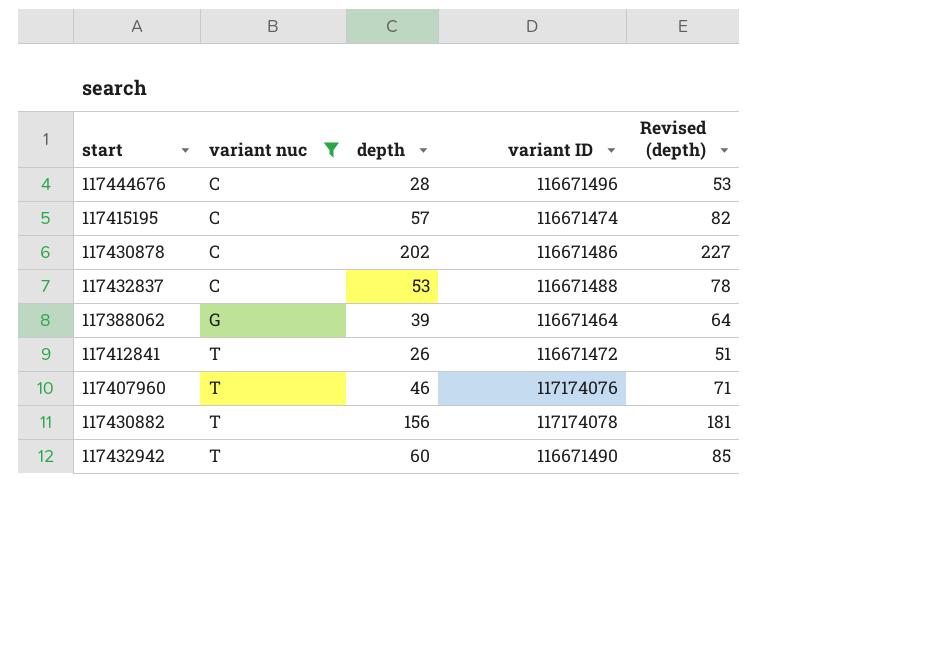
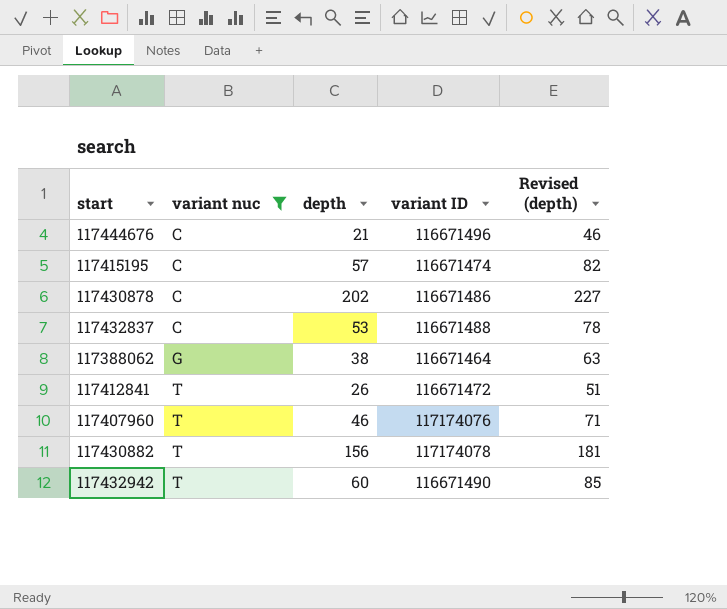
117444676 | depth: 28 -> 21
117444676 | Revised (depth): 53 -> 46
117388062 | depth: 39 -> 38
117388062 | Revised (depth): 64 -> 63

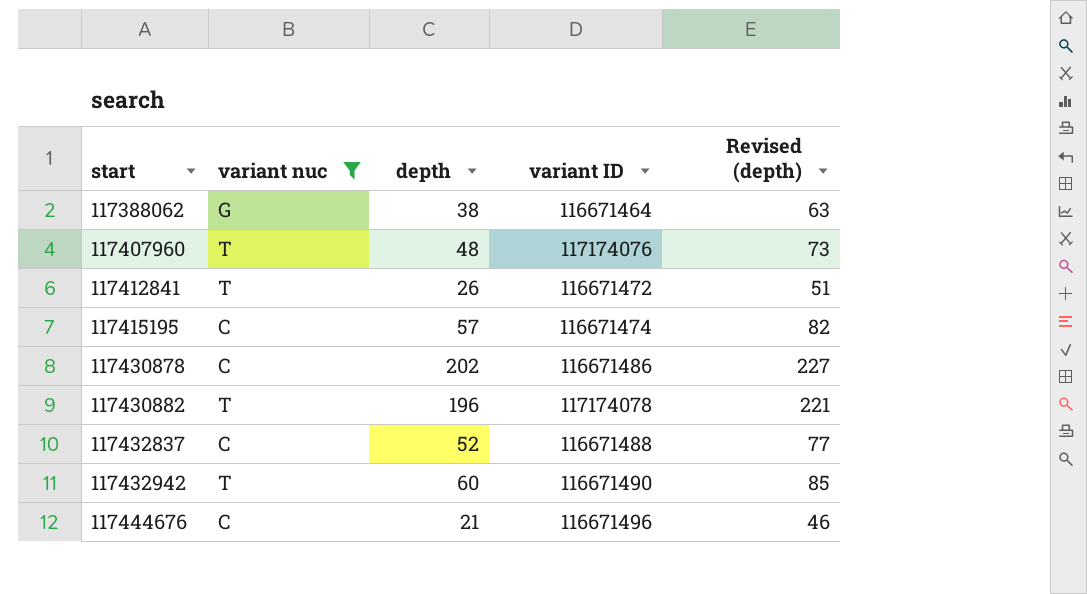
row order: variant nuc ascending -> start ascending
117407960 | depth: 46 -> 48
117407960 | Revised (depth): 71 -> 73
117430882 | depth: 156 -> 196
117430882 | Revised (depth): 181 -> 221
117432837 | depth: 53 -> 52
117432837 | Revised (depth): 78 -> 77

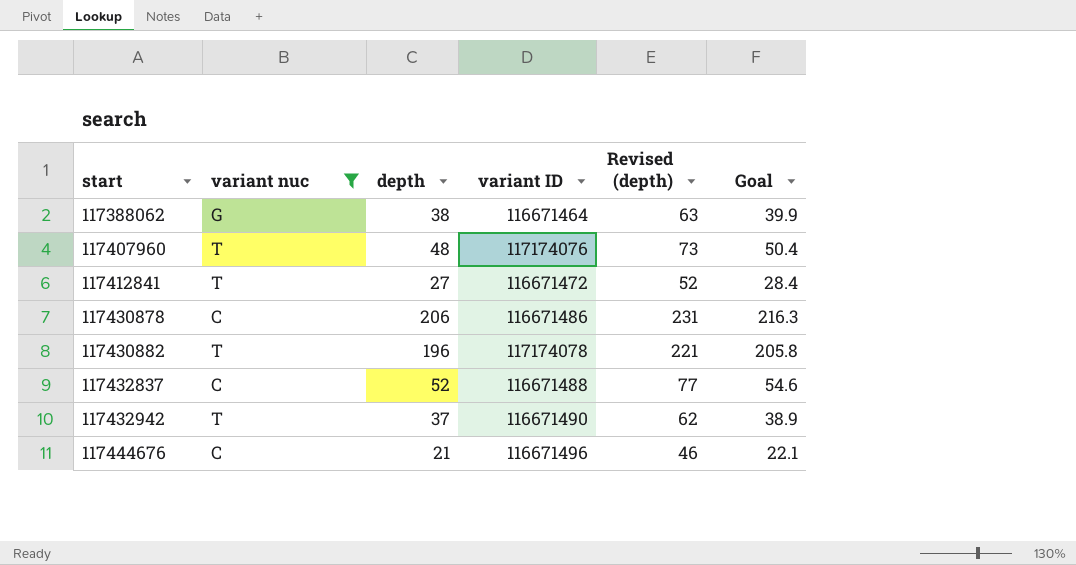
column Goal | formula: none -> [depth] * 1.05
row 117415195: C | 57 | 116671474 | 82 -> none
117412841 | depth: 26 -> 27
117412841 | Revised (depth): 51 -> 52
117430878 | depth: 202 -> 206
117430878 | Revised (depth): 227 -> 231
117432942 | depth: 60 -> 37
117432942 | Revised (depth): 85 -> 62

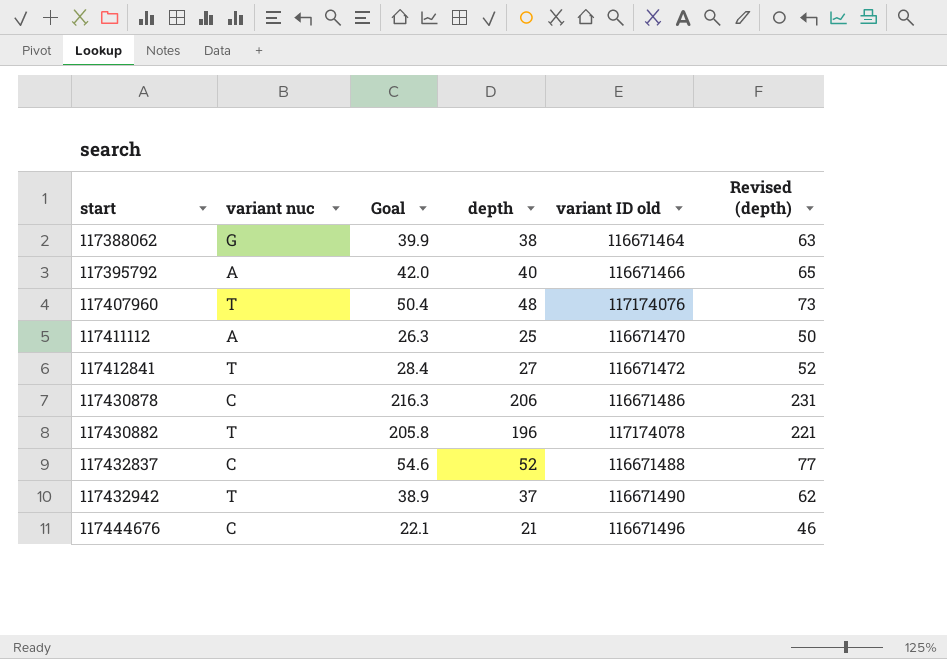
filter: variant nuc != A -> none
column Goal | position: 6 -> 3
column name: variant ID -> variant ID old

